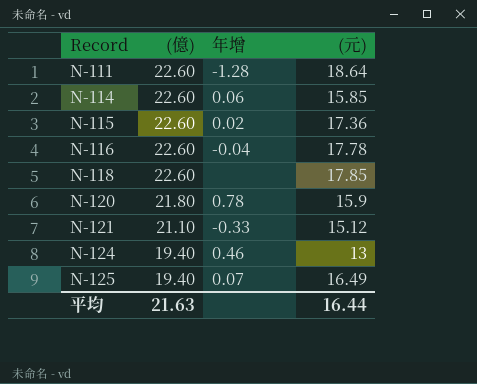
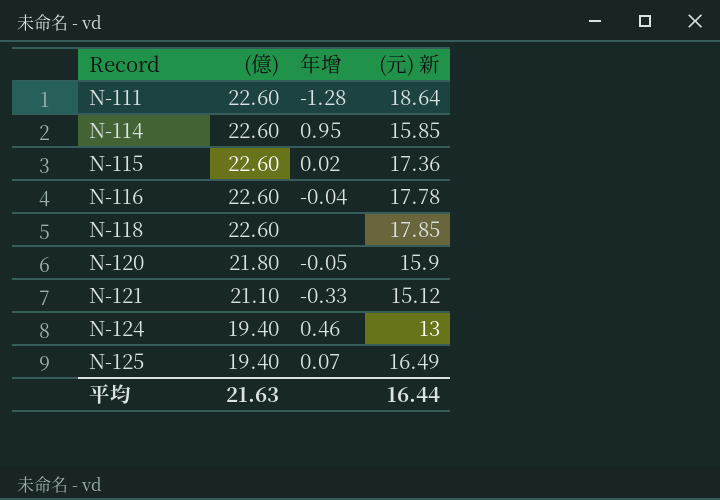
column name: (元) -> (元) 新
N-114 | 年增: 0.06 -> 0.95
N-120 | 年增: 0.78 -> -0.05

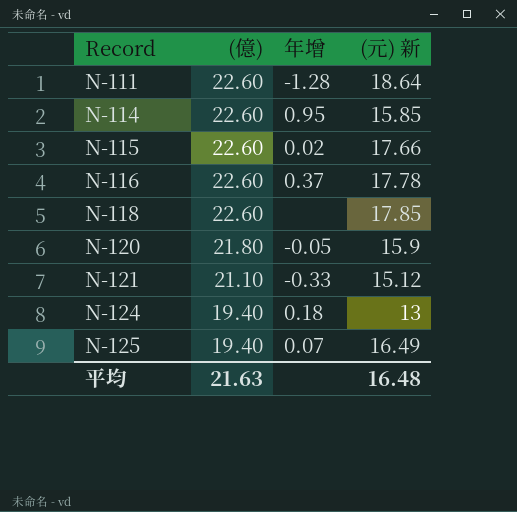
N-115 | (元) 新: 17.36 -> 17.66
N-116 | 年增: -0.04 -> 0.37
N-124 | 年增: 0.46 -> 0.18
平均 | (元) 新: 16.44 -> 16.48

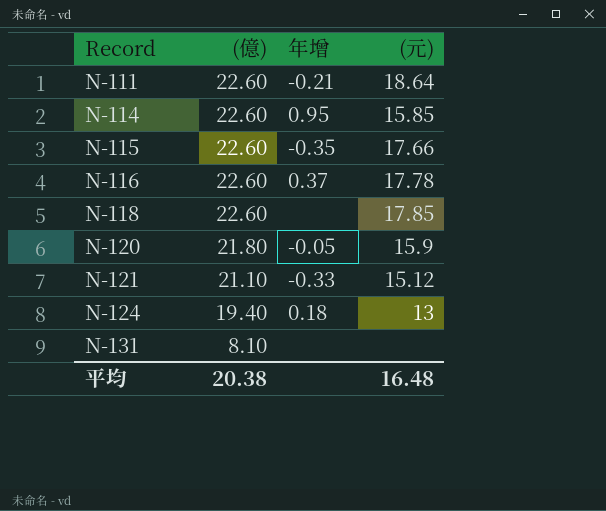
column name: (元) 新 -> (元)
row N-125: 19.40 | 0.07 | 16.49 -> none
N-111 | 年增: -1.28 -> -0.21
N-115 | 年增: 0.02 -> -0.35
row N-131: none -> 8.10 | none | none
平均 | (億): 21.63 -> 20.38

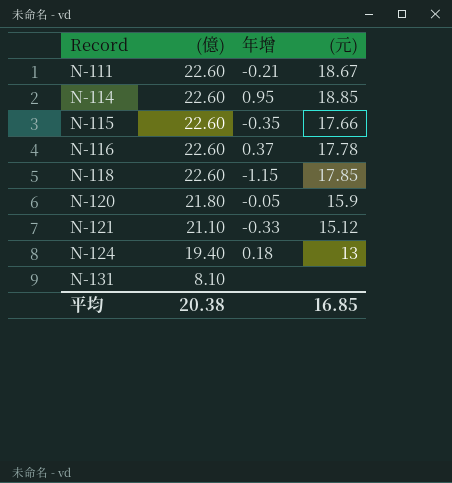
N-111 | (元): 18.64 -> 18.67
N-114 | (元): 15.85 -> 18.85
N-118 | 年增: none -> -1.15
平均 | (元): 16.48 -> 16.85

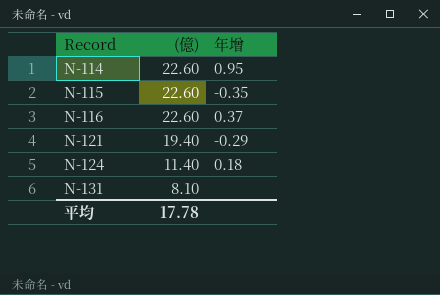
column (元) | position: 4 -> none
row N-111: 22.60 | -0.21 | 18.67 -> none
row N-118: 22.60 | -1.15 | 17.85 -> none
row N-120: 21.80 | -0.05 | 15.9 -> none
N-121 | (億): 21.10 -> 19.40
N-121 | 年增: -0.33 -> -0.29
N-124 | (億): 19.40 -> 11.40
平均 | (億): 20.38 -> 17.78

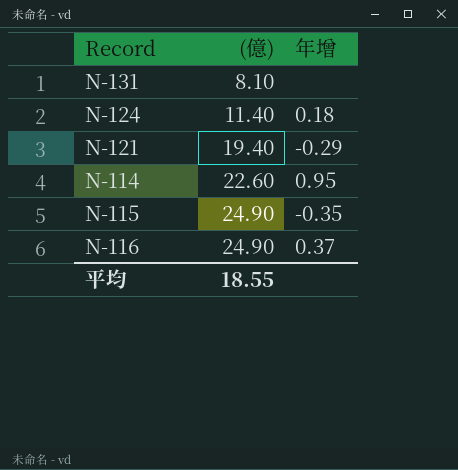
row order: Record ascending -> (億) ascending
N-115 | (億): 22.60 -> 24.90
N-116 | (億): 22.60 -> 24.90
平均 | (億): 17.78 -> 18.55

